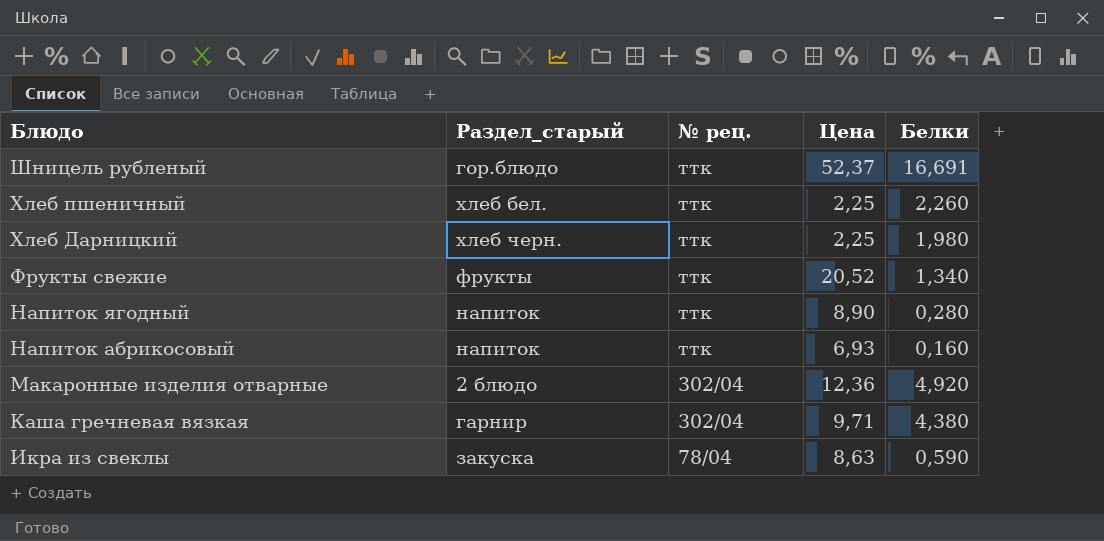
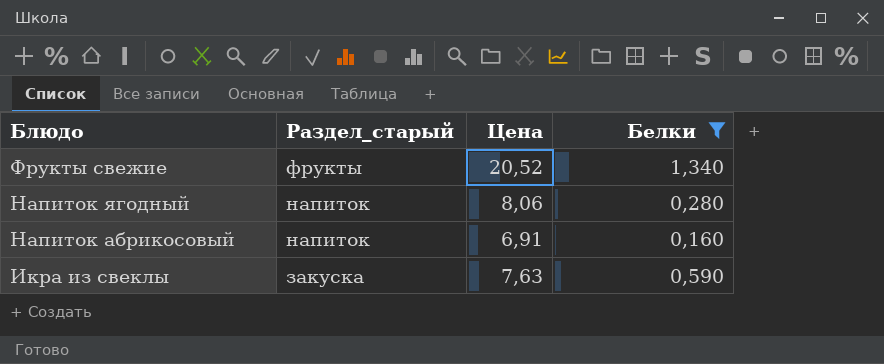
filter: none -> Белки <= 1,340
column № рец. | position: 3 -> none
Напиток ягодный | Цена: 8,90 -> 8,06
Напиток абрикосовый | Цена: 6,93 -> 6,91
Икра из свеклы | Цена: 8,63 -> 7,63

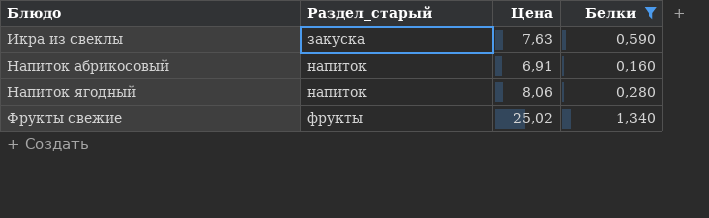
row order: Блюдо descending -> Блюдо ascending
Фрукты свежие | Цена: 20,52 -> 25,02

